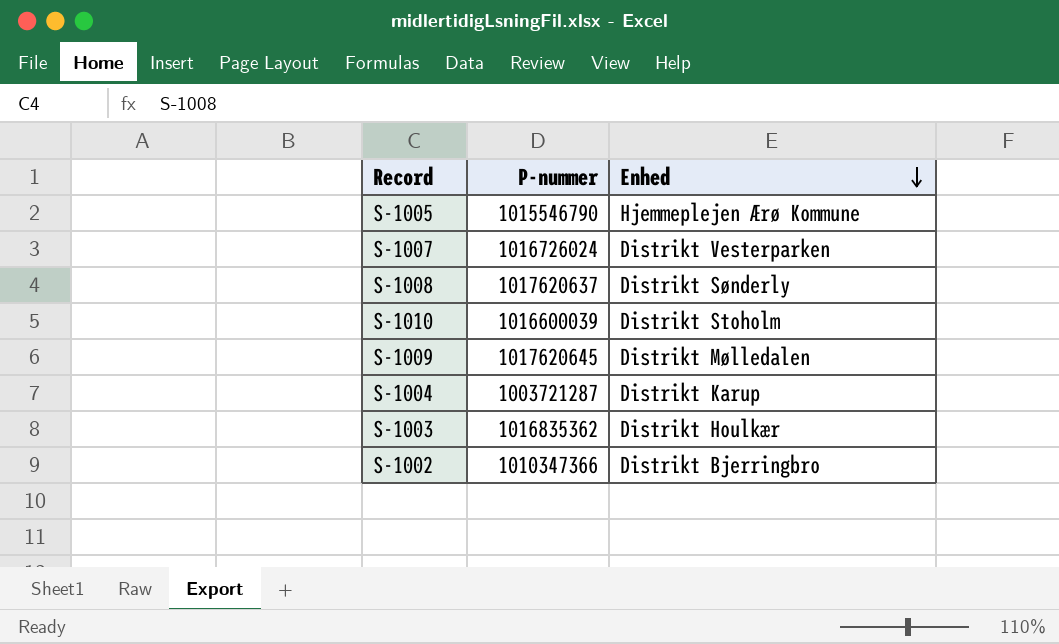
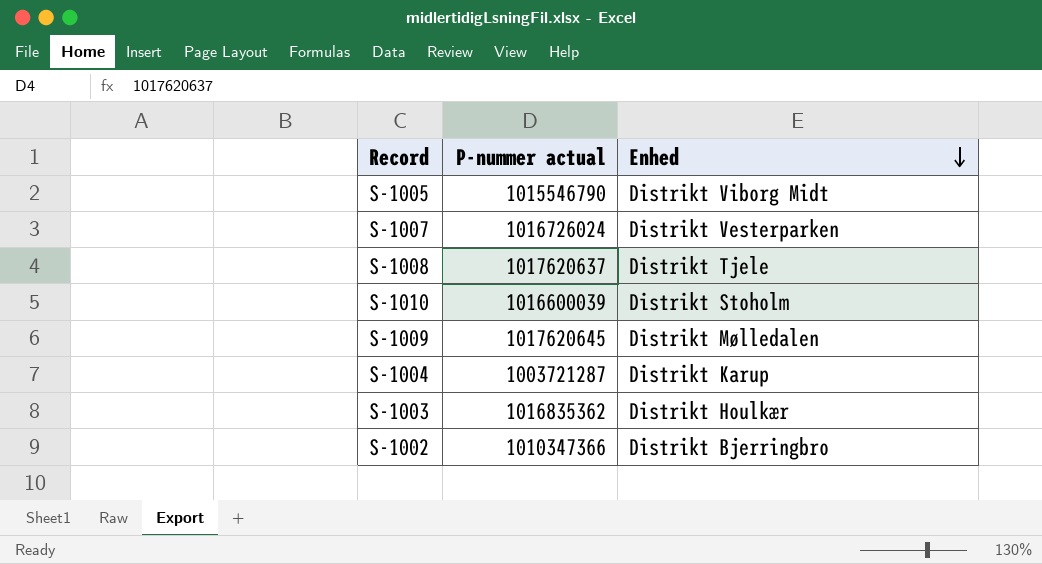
column name: P-nummer -> P-nummer actual
S-1005 | Enhed: Hjemmeplejen Ærø Kommune -> Distrikt Viborg Midt
S-1008 | Enhed: Distrikt Sønderly -> Distrikt Tjele

